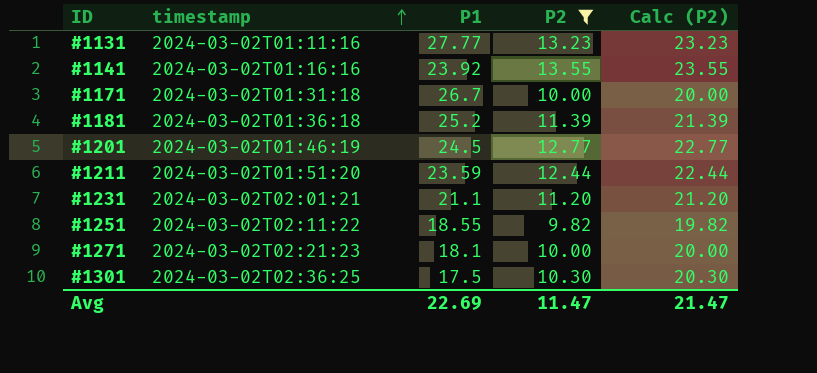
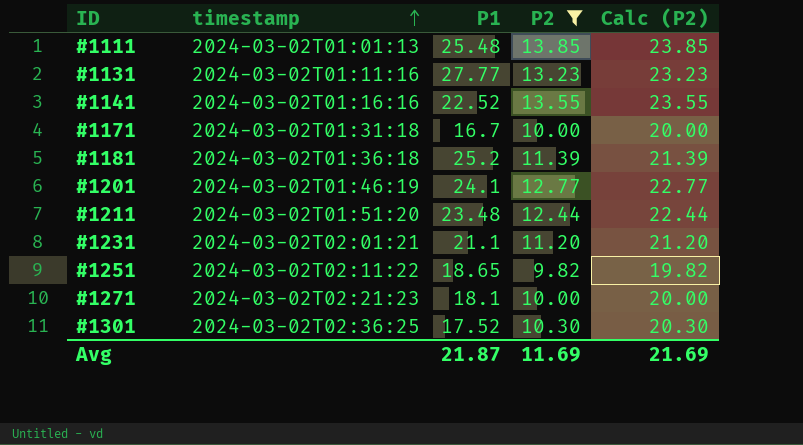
row #1111: none -> 2024-03-02T01:01:13 | 25.48 | 13.85 | 23.85
#1141 | P1: 23.92 -> 22.52
#1171 | P1: 26.7 -> 16.7
#1201 | P1: 24.5 -> 24.1
#1211 | P1: 23.59 -> 23.48
#1251 | P1: 18.55 -> 18.65
#1301 | P1: 17.5 -> 17.52
Avg | P1: 22.69 -> 21.87
Avg | P2: 11.47 -> 11.69
Avg | Calc (P2): 21.47 -> 21.69

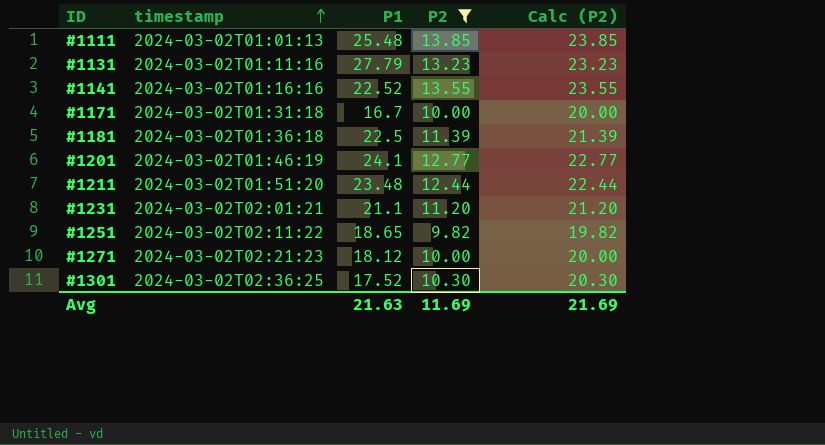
#1131 | P1: 27.77 -> 27.79
#1181 | P1: 25.2 -> 22.5
#1271 | P1: 18.1 -> 18.12
Avg | P1: 21.87 -> 21.63

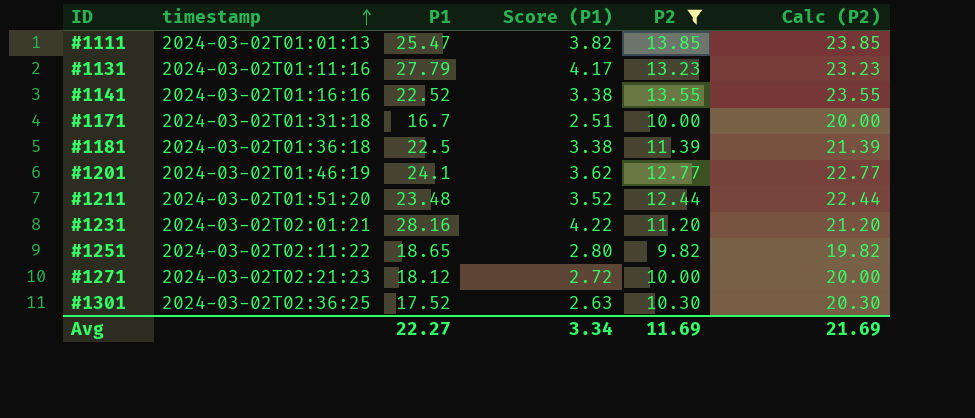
column Score (P1) | formula: none -> [P1] * 0.15
#1111 | P1: 25.48 -> 25.47
#1231 | P1: 21.1 -> 28.16
Avg | P1: 21.63 -> 22.27

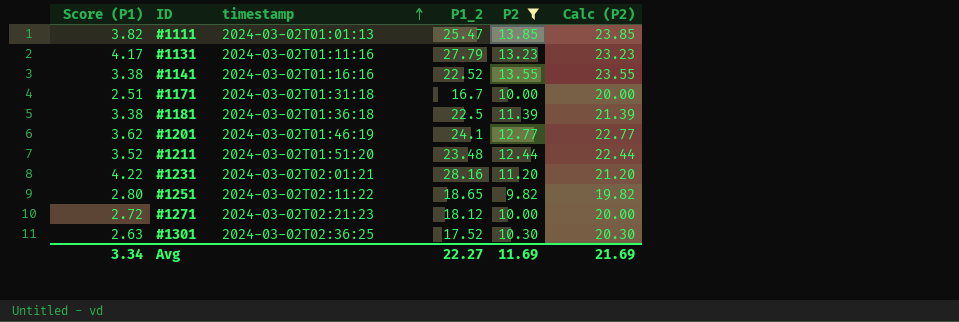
column Score (P1) | position: 4 -> 1
column name: P1 -> P1_2

